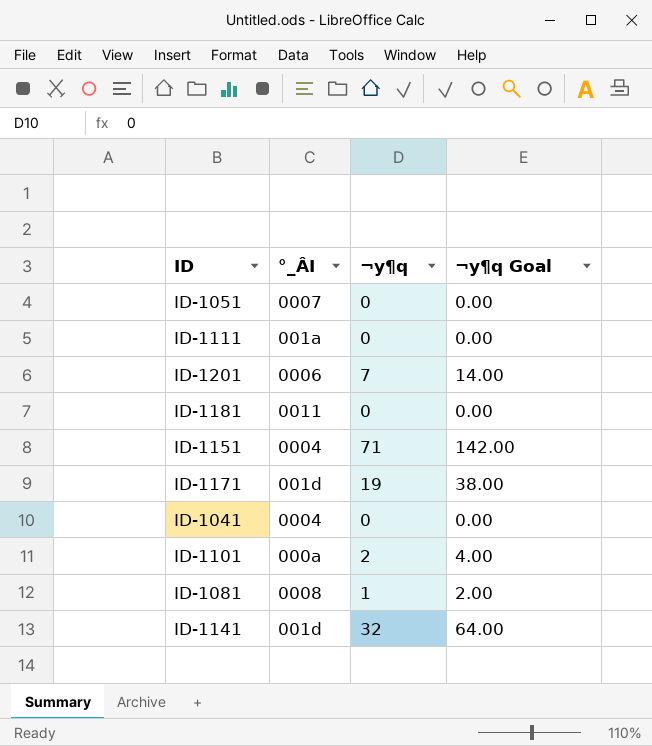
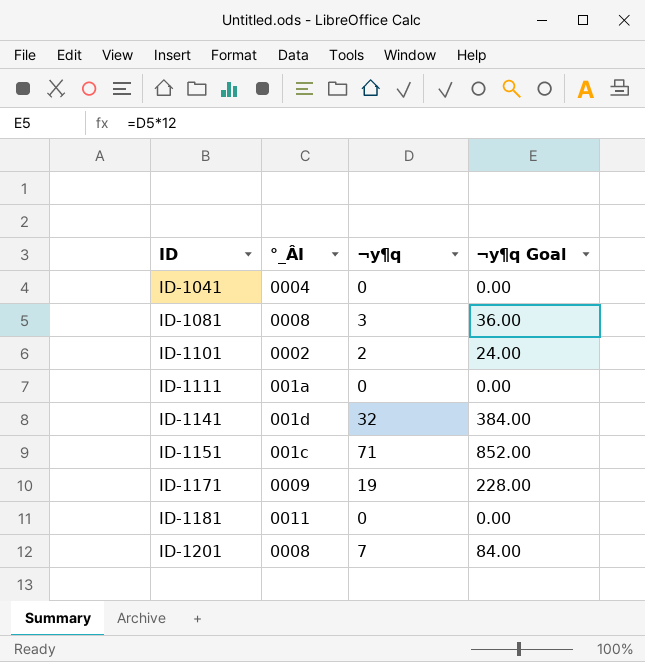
row order: none -> ID ascending
column ¬y¶q Goal | formula: [¬y¶q] * 2 -> [¬y¶q] * 12
row ID-1051: 0007 | 0 | 0.00 -> none
ID-1081 | ¬y¶q: 1 -> 3
ID-1101 | °_ÂI: 000a -> 0002
ID-1151 | °_ÂI: 0004 -> 001c
ID-1171 | °_ÂI: 001d -> 0009
ID-1201 | °_ÂI: 0006 -> 0008

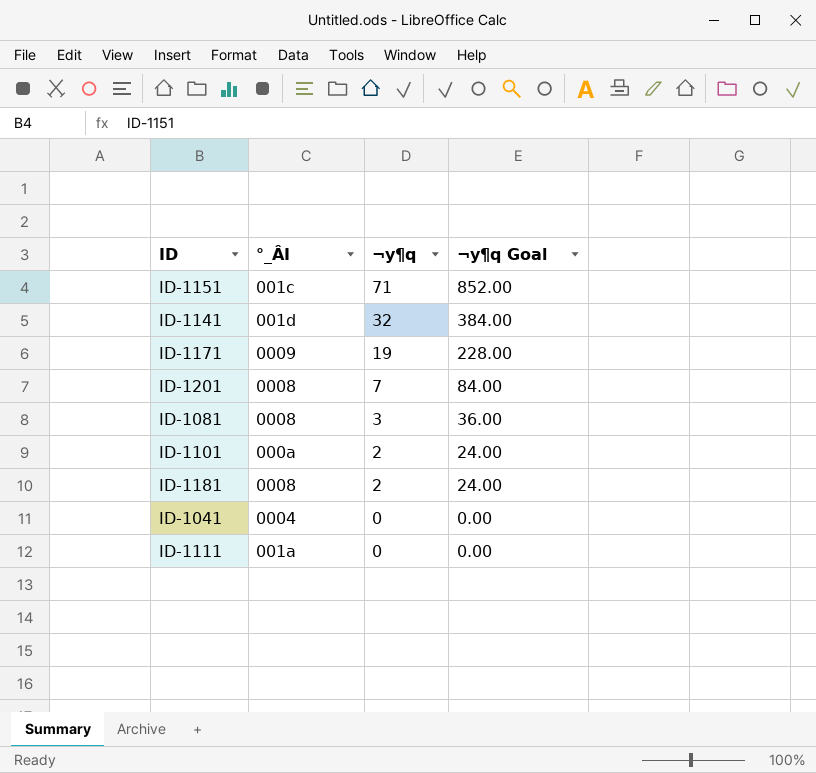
row order: ID ascending -> ¬y¶q descending
ID-1101 | °_ÂI: 0002 -> 000a
ID-1181 | °_ÂI: 0011 -> 0008
ID-1181 | ¬y¶q: 0 -> 2
ID-1181 | ¬y¶q Goal: 0.00 -> 24.00

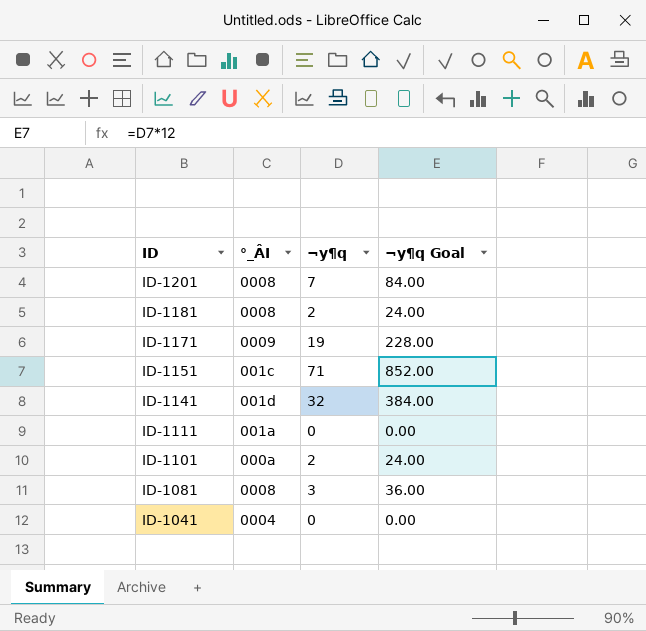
row order: ¬y¶q descending -> ID descending

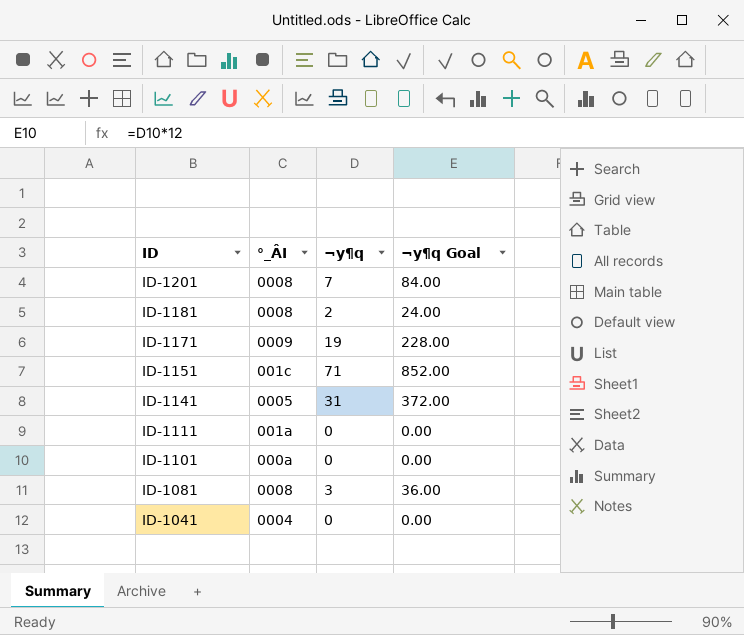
ID-1141 | °_ÂI: 001d -> 0005
ID-1141 | ¬y¶q: 32 -> 31
ID-1141 | ¬y¶q Goal: 384.00 -> 372.00
ID-1101 | ¬y¶q: 2 -> 0
ID-1101 | ¬y¶q Goal: 24.00 -> 0.00

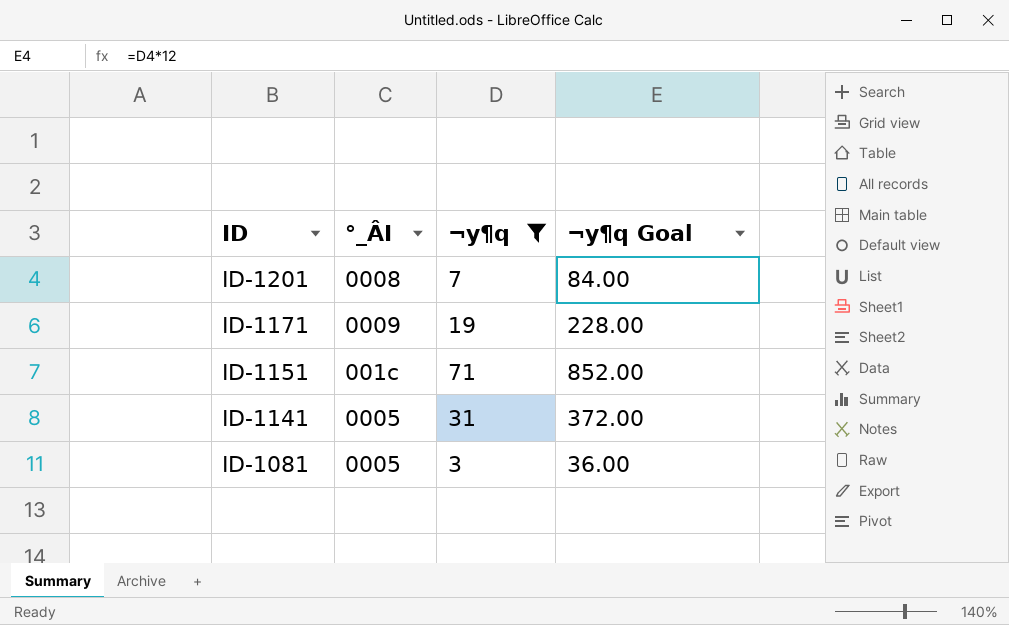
filter: none -> ¬y¶q >= 3
ID-1081 | °_ÂI: 0008 -> 0005

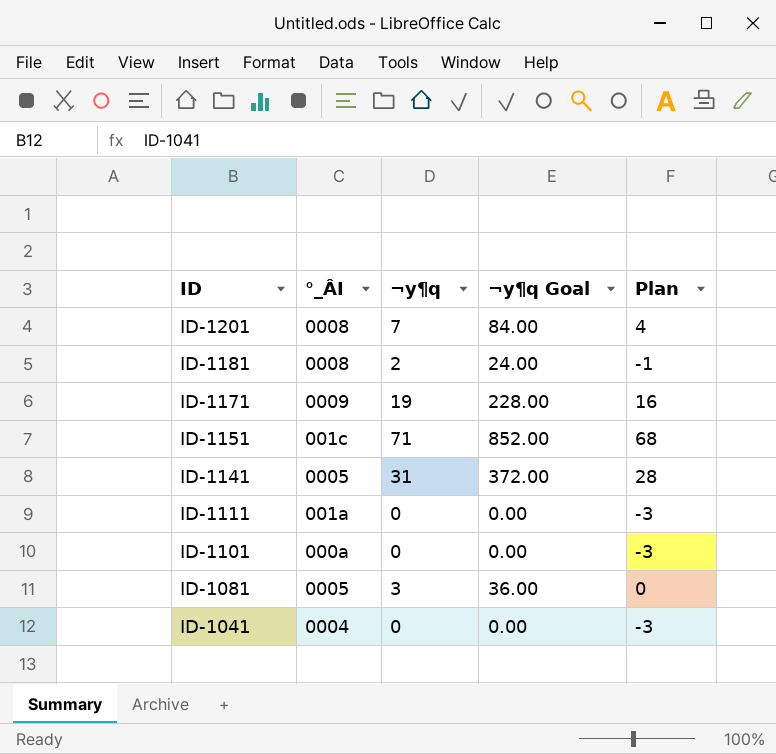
filter: ¬y¶q >= 3 -> none
column Plan | formula: none -> [¬y¶q] - 3

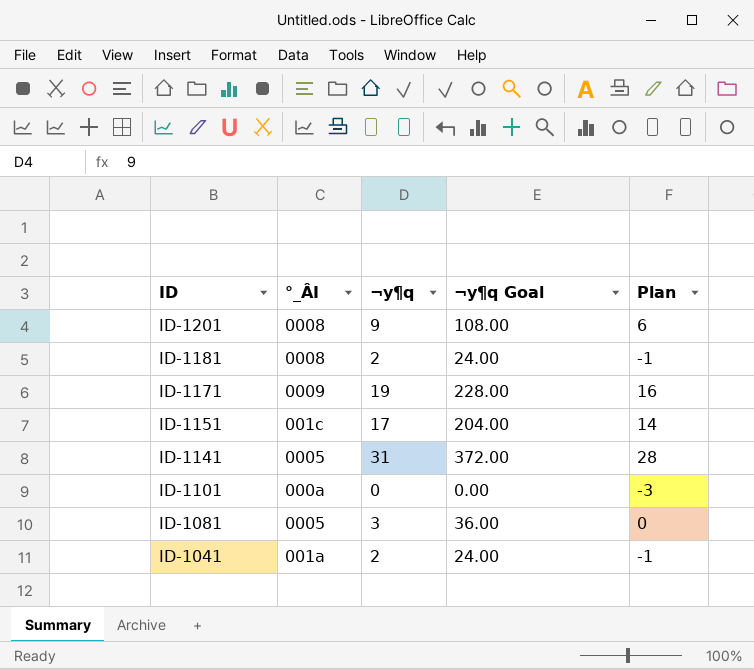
row ID-1111: 001a | 0 | 0.00 | -3 -> none
ID-1201 | ¬y¶q: 7 -> 9
ID-1201 | ¬y¶q Goal: 84.00 -> 108.00
ID-1201 | Plan: 4 -> 6
ID-1151 | ¬y¶q: 71 -> 17
ID-1151 | ¬y¶q Goal: 852.00 -> 204.00
ID-1151 | Plan: 68 -> 14
ID-1041 | °_ÂI: 0004 -> 001a
ID-1041 | ¬y¶q: 0 -> 2
ID-1041 | ¬y¶q Goal: 0.00 -> 24.00
ID-1041 | Plan: -3 -> -1

